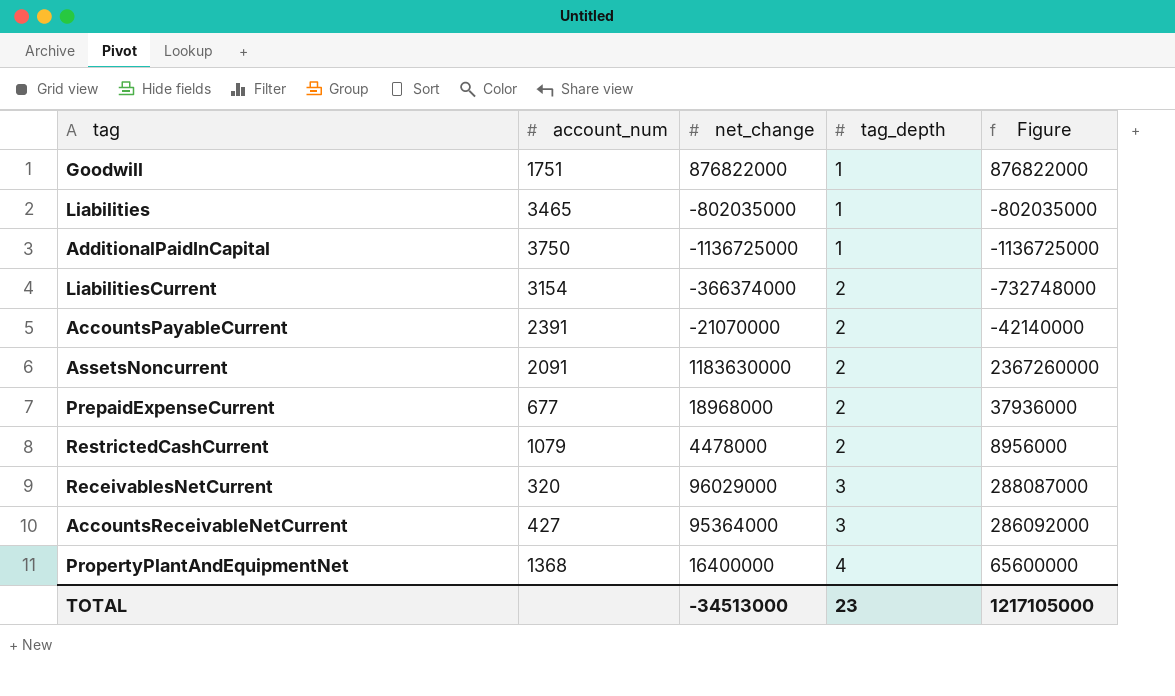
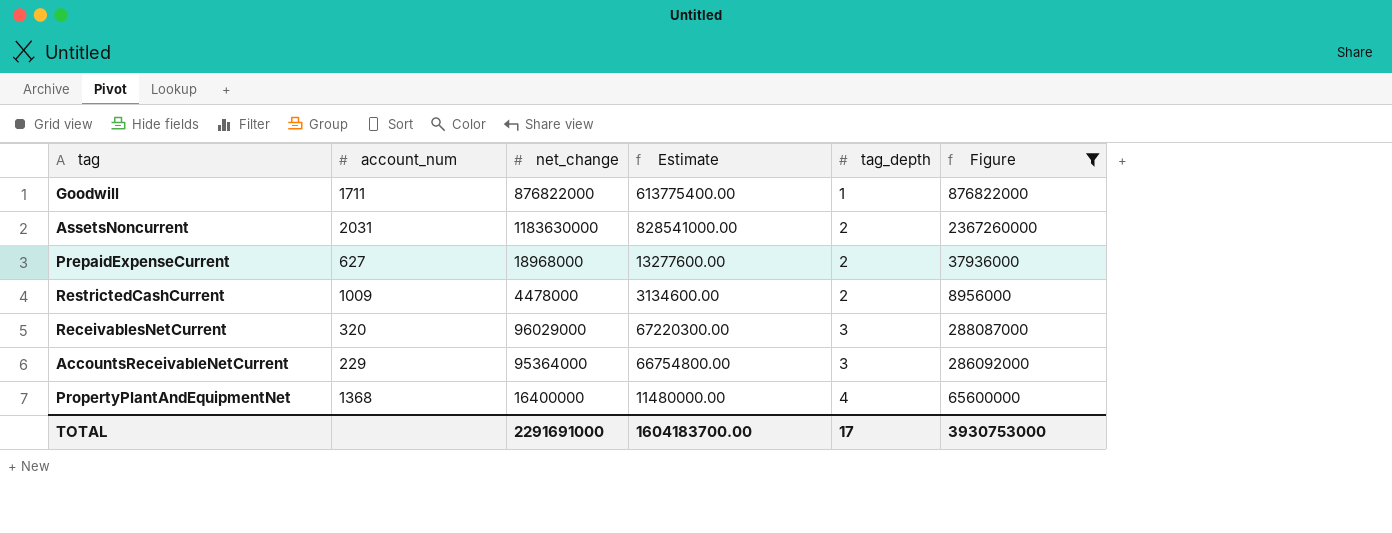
filter: none -> Figure >= 8956000
column Estimate | formula: none -> [net_change] * 0.7
Goodwill | account_num: 1751 -> 1711
AssetsNoncurrent | account_num: 2091 -> 2031
PrepaidExpenseCurrent | account_num: 677 -> 627
RestrictedCashCurrent | account_num: 1079 -> 1009
AccountsReceivableNetCurrent | account_num: 427 -> 229
TOTAL | net_change: -34513000 -> 2291691000
TOTAL | tag_depth: 23 -> 17
TOTAL | Figure: 1217105000 -> 3930753000

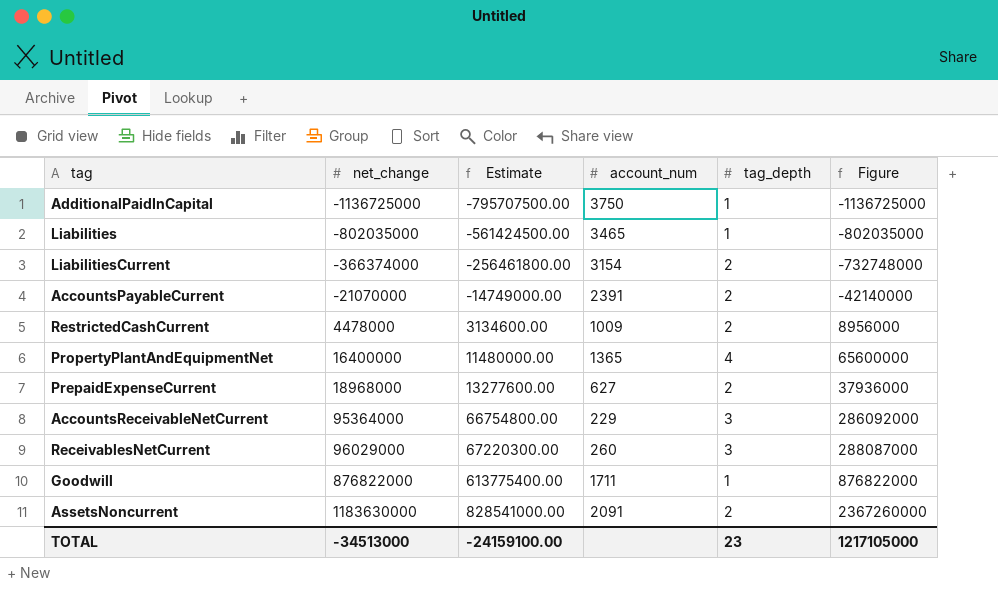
filter: Figure >= 8956000 -> none
row order: tag_depth ascending -> net_change ascending
column account_num | position: 2 -> 4
PropertyPlantAndEquipmentNet | account_num: 1368 -> 1365
ReceivablesNetCurrent | account_num: 320 -> 260
AssetsNoncurrent | account_num: 2031 -> 2091
TOTAL | net_change: 2291691000 -> -34513000
TOTAL | Estimate: 1604183700.00 -> -24159100.00
TOTAL | tag_depth: 17 -> 23
TOTAL | Figure: 3930753000 -> 1217105000

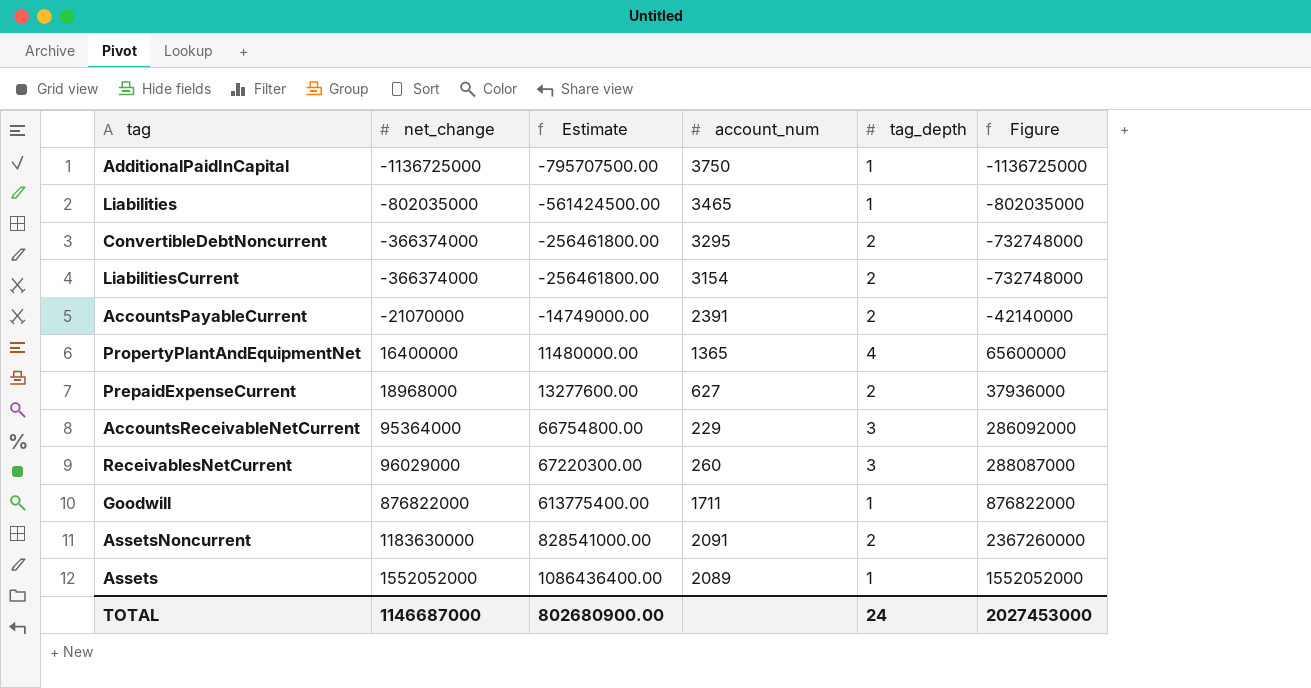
row RestrictedCashCurrent: 4478000 | 3134600.00 | 1009 | 2 | 8956000 -> none
row ConvertibleDebtNoncurrent: none -> -366374000 | -256461800.00 | 3295 | 2 | -732748000
row Assets: none -> 1552052000 | 1086436400.00 | 2089 | 1 | 1552052000
TOTAL | net_change: -34513000 -> 1146687000
TOTAL | Estimate: -24159100.00 -> 802680900.00
TOTAL | tag_depth: 23 -> 24
TOTAL | Figure: 1217105000 -> 2027453000

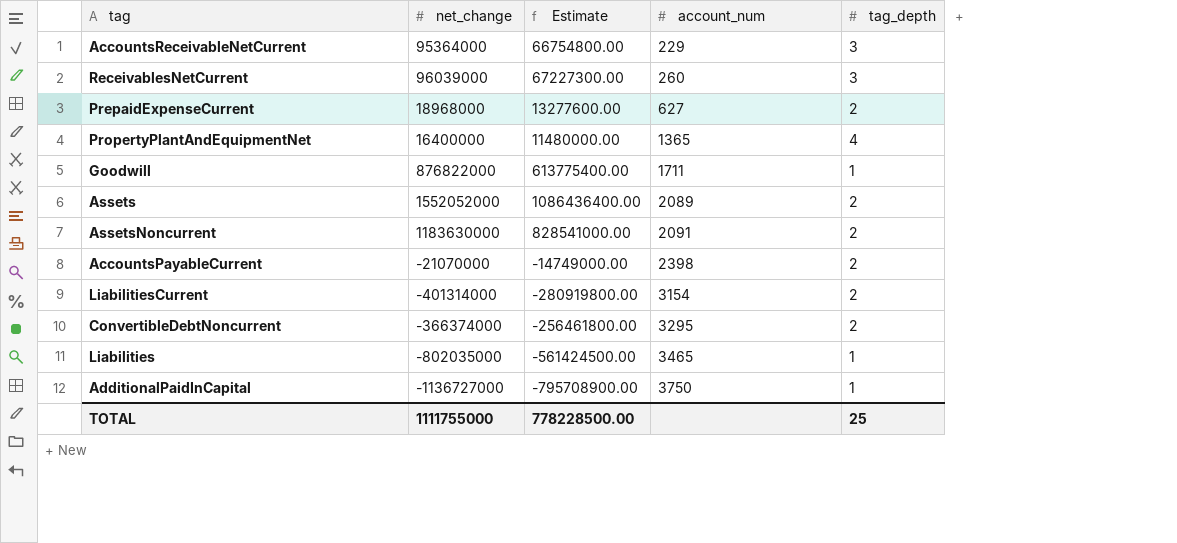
row order: net_change ascending -> account_num ascending
column Figure | formula: [net_change] * [tag_depth] -> none
ReceivablesNetCurrent | net_change: 96029000 -> 96039000
ReceivablesNetCurrent | Estimate: 67220300.00 -> 67227300.00
Assets | tag_depth: 1 -> 2
AccountsPayableCurrent | account_num: 2391 -> 2398
LiabilitiesCurrent | net_change: -366374000 -> -401314000
LiabilitiesCurrent | Estimate: -256461800.00 -> -280919800.00
AdditionalPaidInCapital | net_change: -1136725000 -> -1136727000
AdditionalPaidInCapital | Estimate: -795707500.00 -> -795708900.00
TOTAL | net_change: 1146687000 -> 1111755000
TOTAL | Estimate: 802680900.00 -> 778228500.00
TOTAL | tag_depth: 24 -> 25

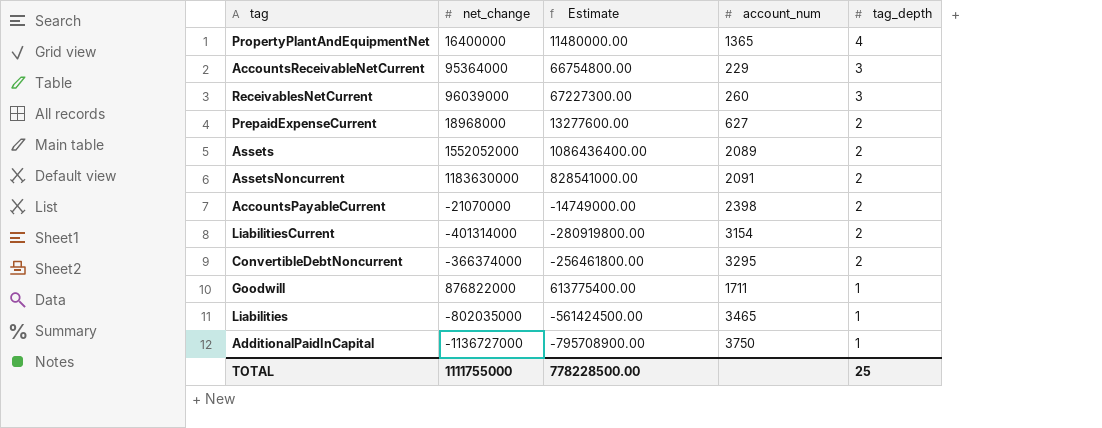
row order: account_num ascending -> tag_depth descending

